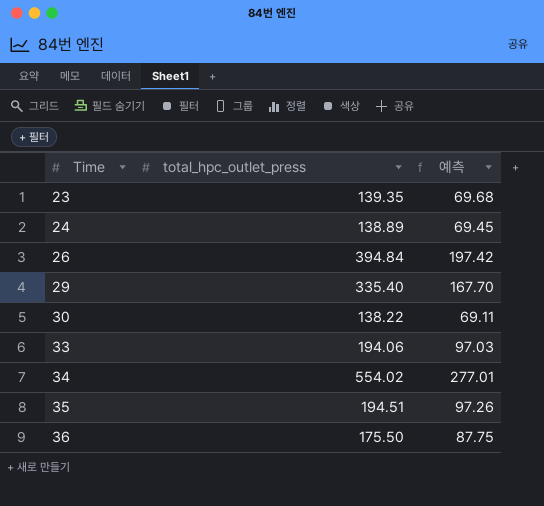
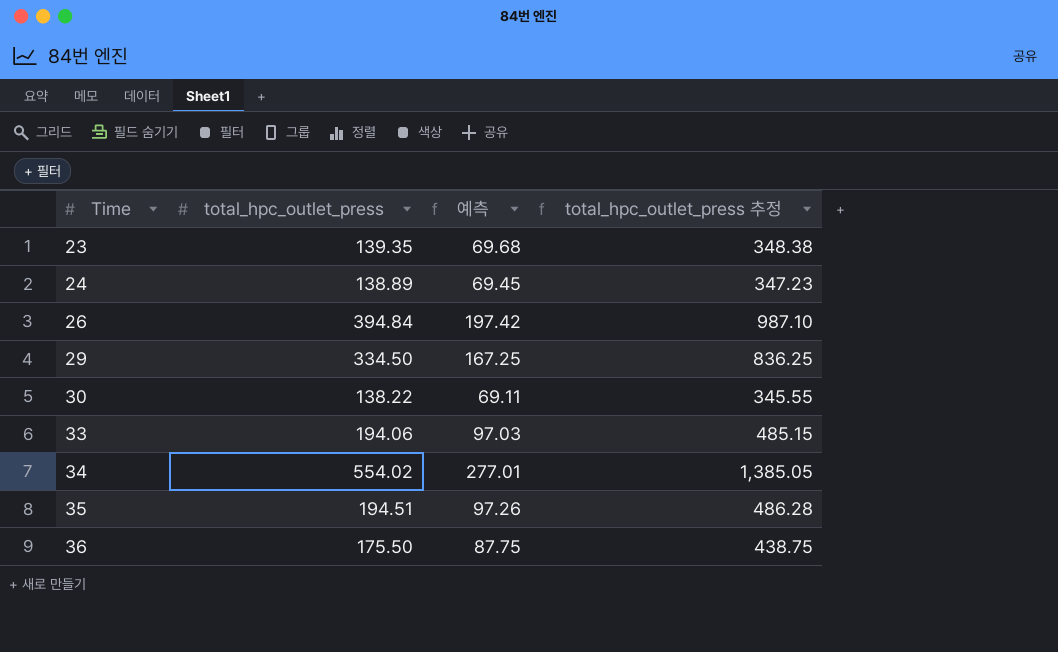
column total_hpc_outlet_press 추정 | formula: none -> [total_hpc_outlet_press] * 2.5
29 | total_hpc_outlet_press: 335.40 -> 334.50
29 | 예측: 167.70 -> 167.25

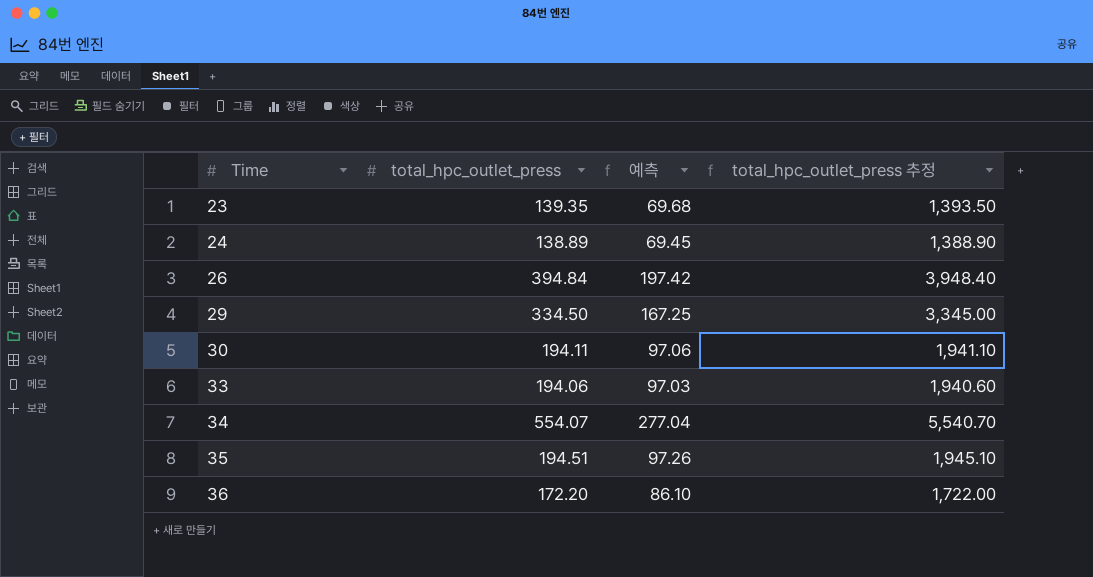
column total_hpc_outlet_press 추정 | formula: [total_hpc_outlet_press] * 2.5 -> [total_hpc_outlet_press] * 10
30 | total_hpc_outlet_press: 138.22 -> 194.11
30 | 예측: 69.11 -> 97.06
34 | total_hpc_outlet_press: 554.02 -> 554.07
34 | 예측: 277.01 -> 277.04
36 | total_hpc_outlet_press: 175.50 -> 172.20
36 | 예측: 87.75 -> 86.10

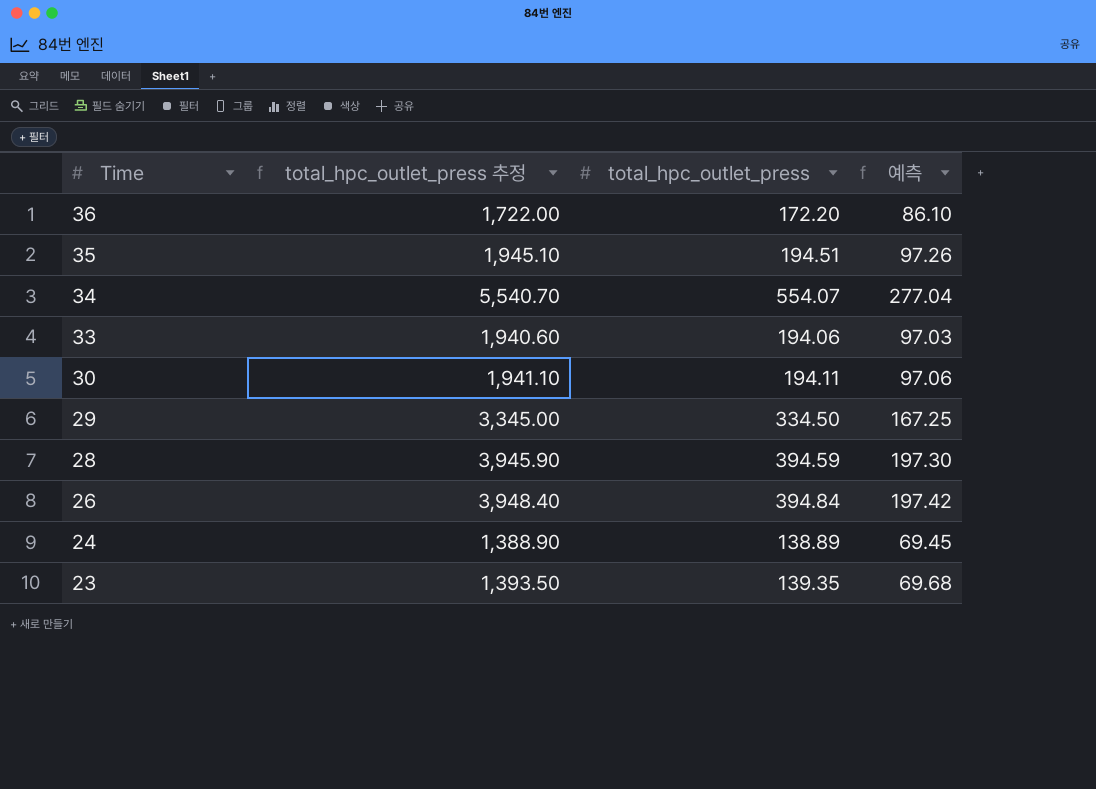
row order: Time ascending -> Time descending
column total_hpc_outlet_press 추정 | position: 4 -> 2
row 28: none -> 3,945.90 | 394.59 | 197.30

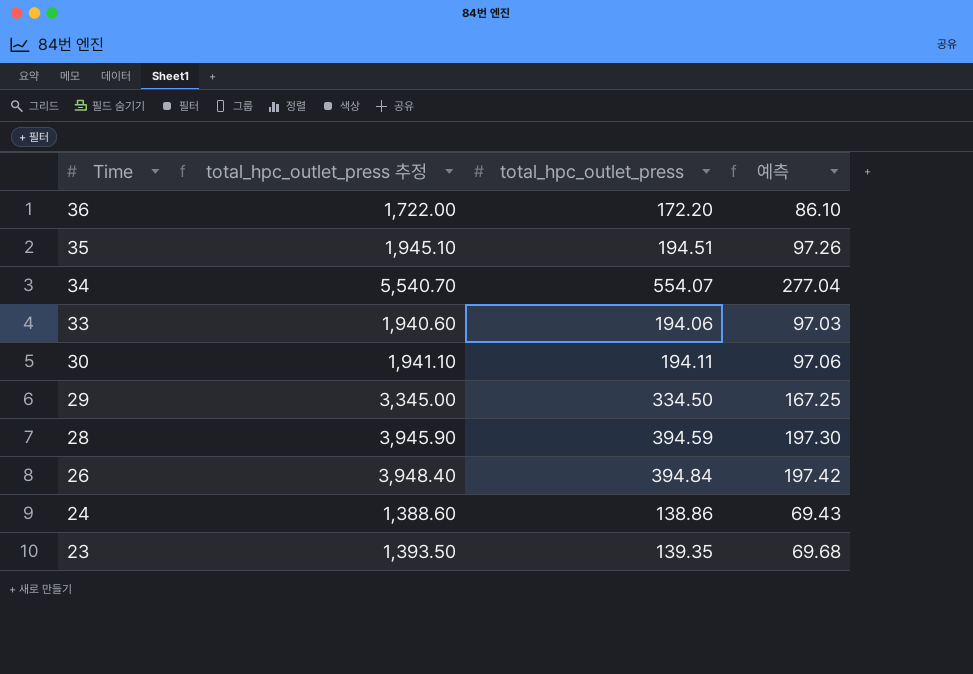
24 | total_hpc_outlet_press 추정: 1,388.90 -> 1,388.60
24 | total_hpc_outlet_press: 138.89 -> 138.86
24 | 예측: 69.45 -> 69.43

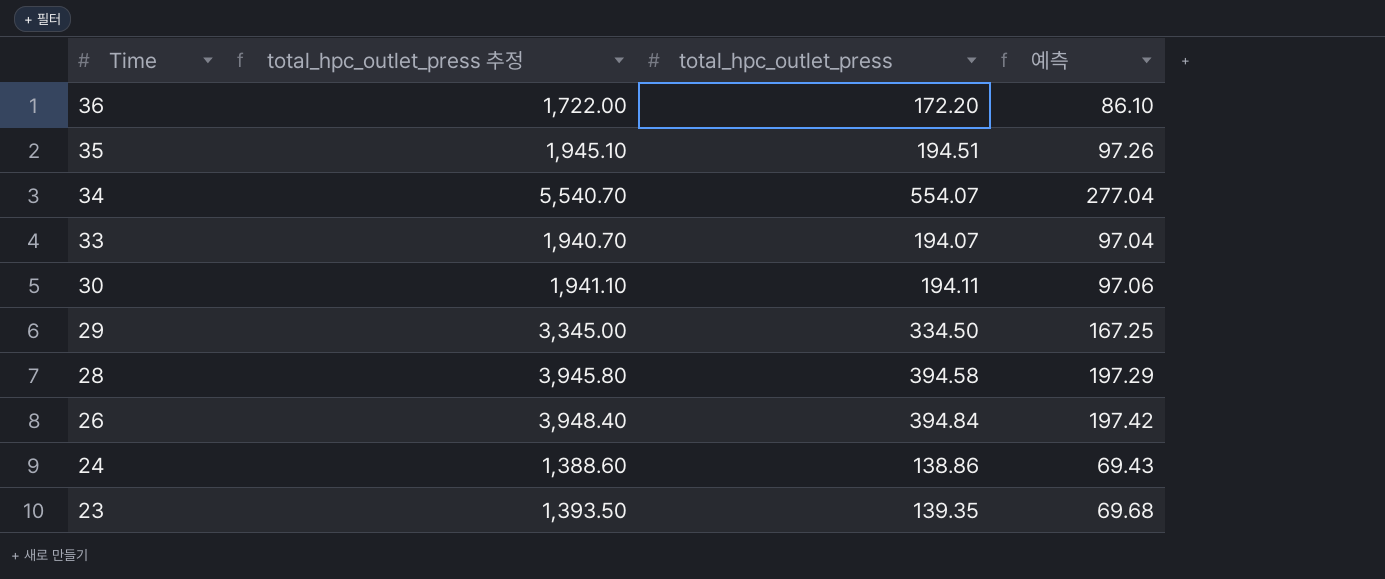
33 | total_hpc_outlet_press 추정: 1,940.60 -> 1,940.70
33 | total_hpc_outlet_press: 194.06 -> 194.07
33 | 예측: 97.03 -> 97.04
28 | total_hpc_outlet_press 추정: 3,945.90 -> 3,945.80
28 | total_hpc_outlet_press: 394.59 -> 394.58
28 | 예측: 197.30 -> 197.29

